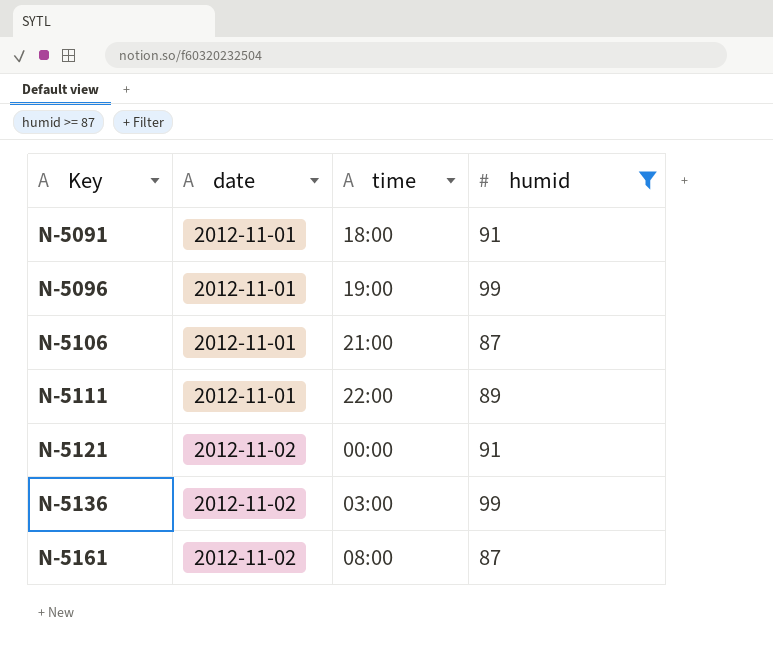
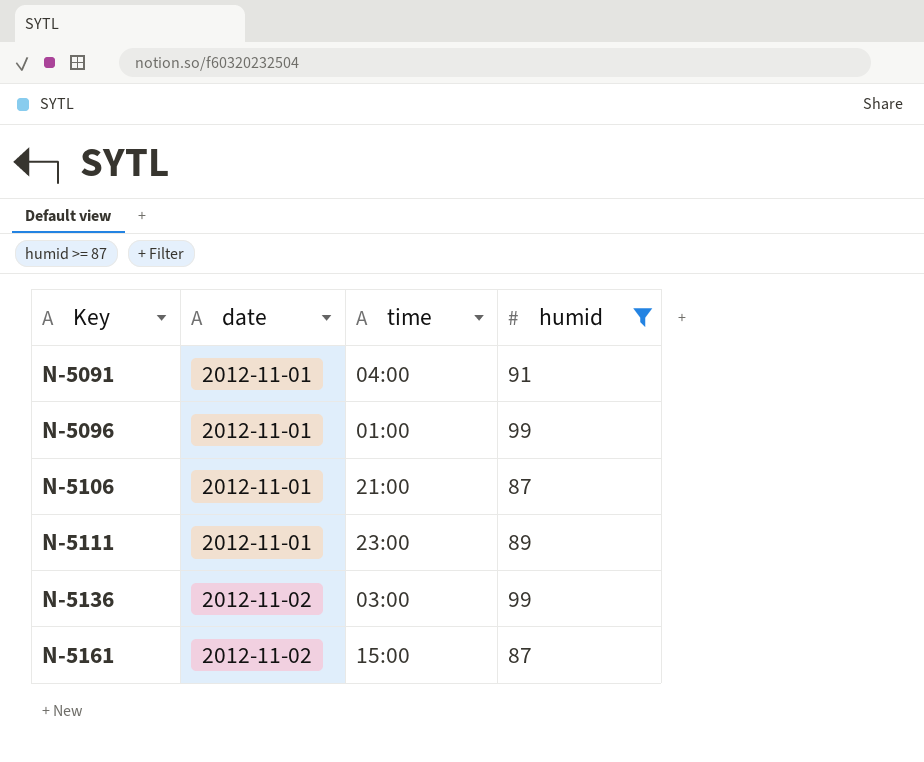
row N-5121: 2012-11-02 | 00:00 | 91 -> none
N-5091 | time: 18:00 -> 04:00
N-5096 | time: 19:00 -> 01:00
N-5111 | time: 22:00 -> 23:00
N-5161 | time: 08:00 -> 15:00

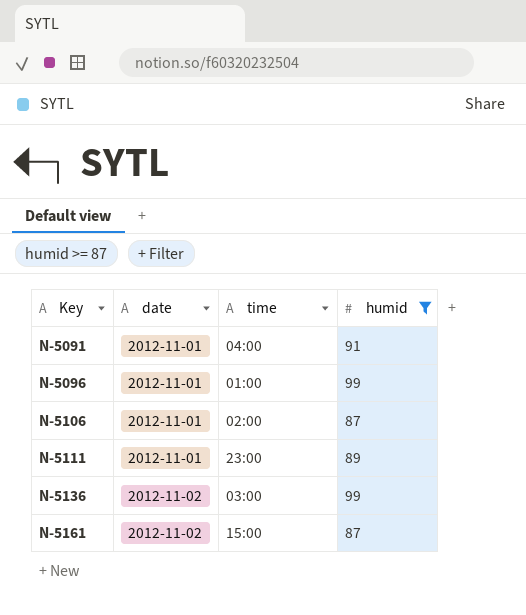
N-5106 | time: 21:00 -> 02:00

